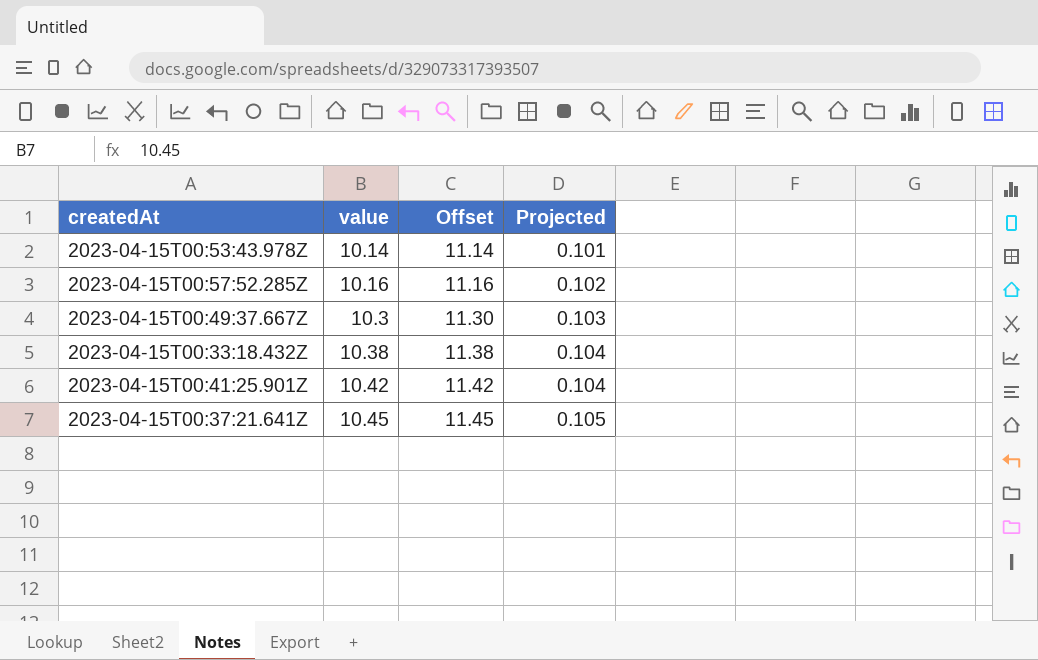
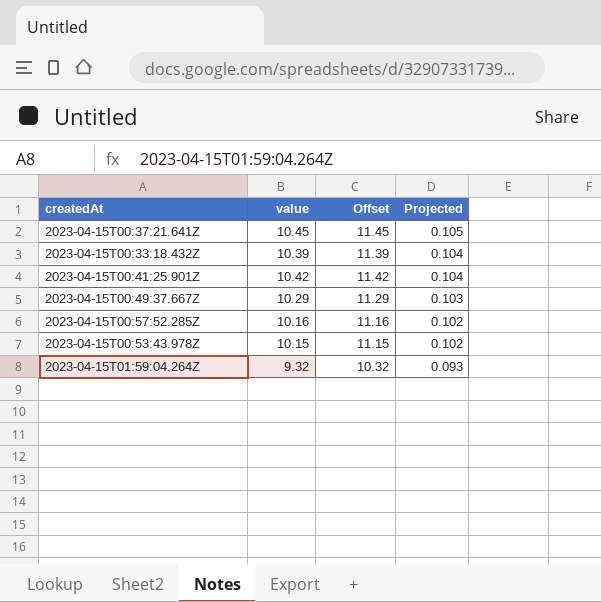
row order: value ascending -> Projected descending
2023-04-15T00:33:18.432Z | value: 10.38 -> 10.39
2023-04-15T00:33:18.432Z | Offset: 11.38 -> 11.39
2023-04-15T00:49:37.667Z | value: 10.3 -> 10.29
2023-04-15T00:49:37.667Z | Offset: 11.30 -> 11.29
2023-04-15T00:53:43.978Z | value: 10.14 -> 10.15
2023-04-15T00:53:43.978Z | Offset: 11.14 -> 11.15
2023-04-15T00:53:43.978Z | Projected: 0.101 -> 0.102
row 2023-04-15T01:59:04.264Z: none -> 9.32 | 10.32 | 0.093

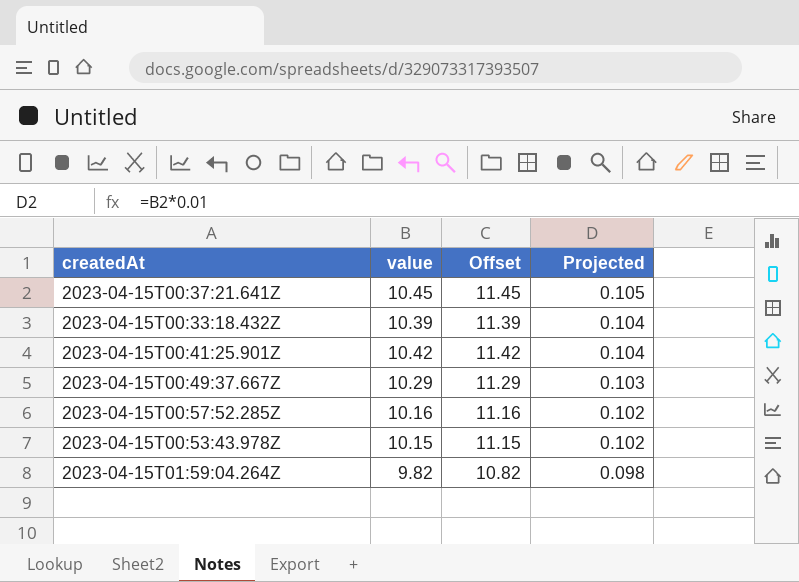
2023-04-15T01:59:04.264Z | value: 9.32 -> 9.82
2023-04-15T01:59:04.264Z | Offset: 10.32 -> 10.82
2023-04-15T01:59:04.264Z | Projected: 0.093 -> 0.098

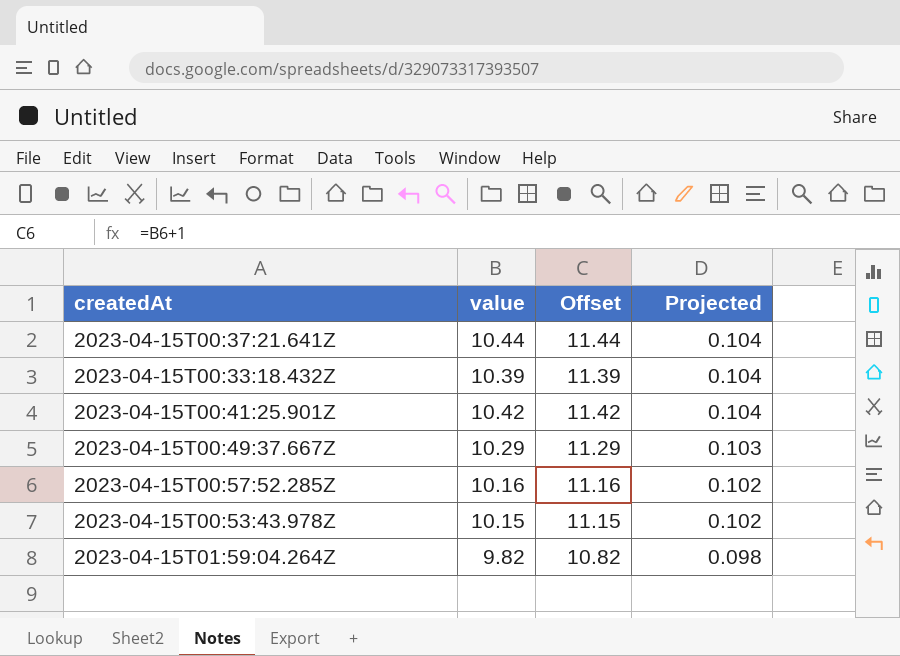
2023-04-15T00:37:21.641Z | value: 10.45 -> 10.44
2023-04-15T00:37:21.641Z | Offset: 11.45 -> 11.44
2023-04-15T00:37:21.641Z | Projected: 0.105 -> 0.104

